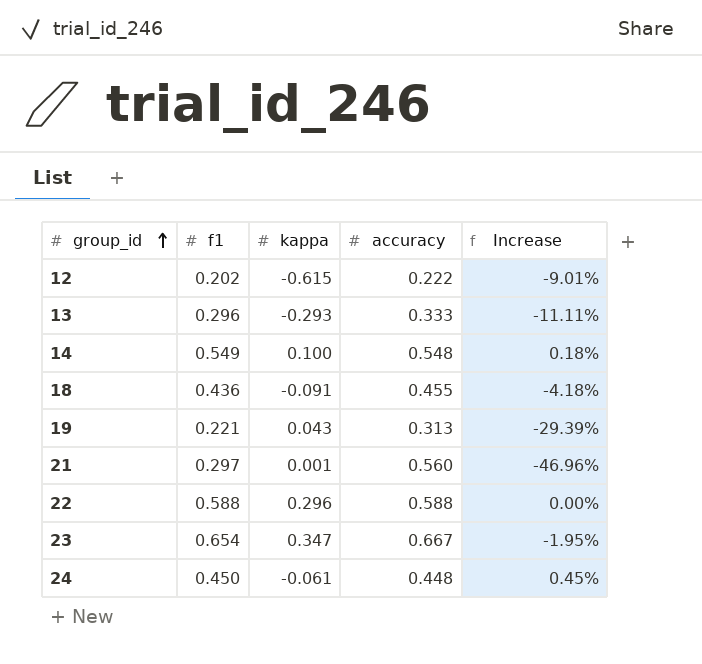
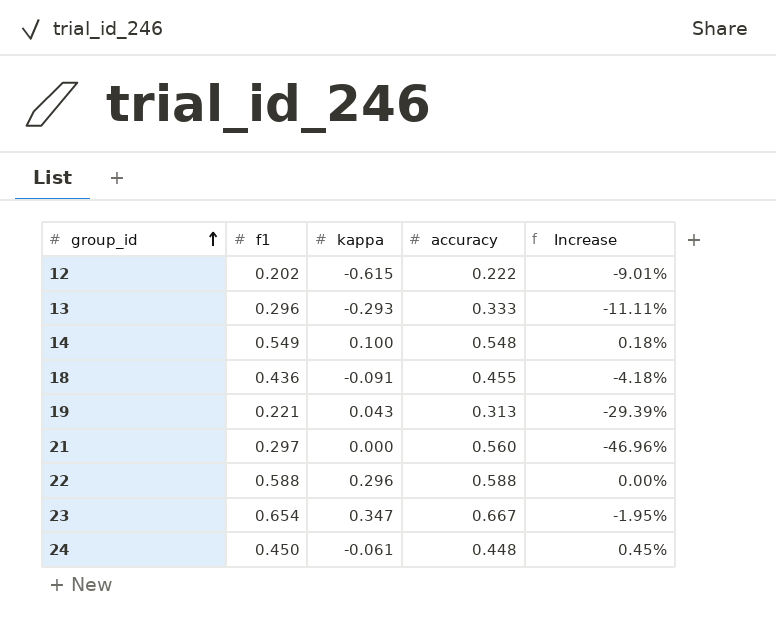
21 | kappa: 0.001 -> 0.000

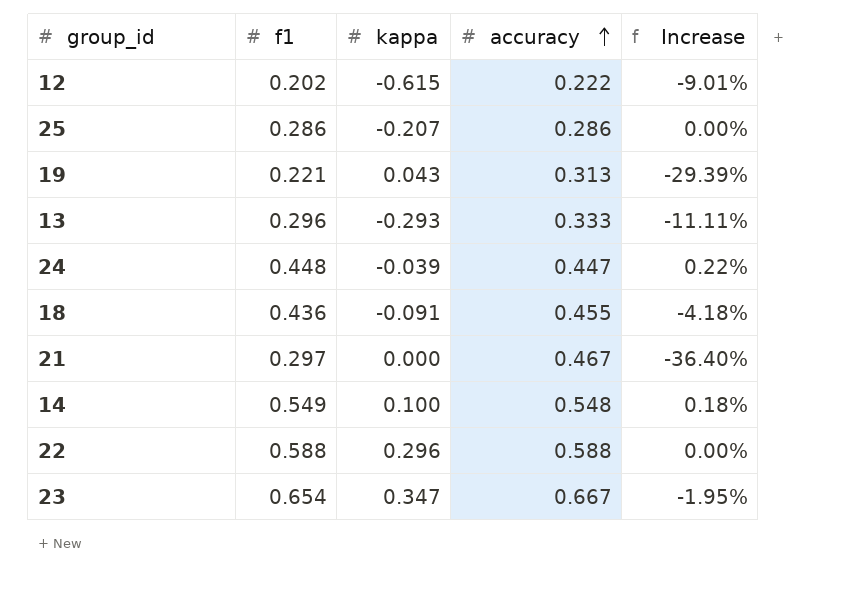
row order: group_id ascending -> accuracy ascending
row 25: none -> 0.286 | -0.207 | 0.286 | 0.00%
24 | f1: 0.450 -> 0.448
24 | kappa: -0.061 -> -0.039
24 | accuracy: 0.448 -> 0.447
24 | Increase: 0.45% -> 0.22%
21 | accuracy: 0.560 -> 0.467
21 | Increase: -46.96% -> -36.40%

